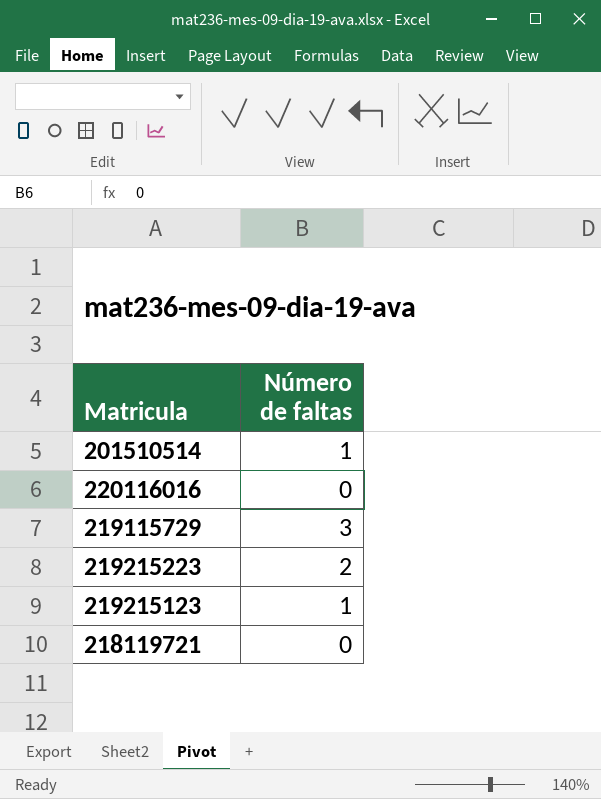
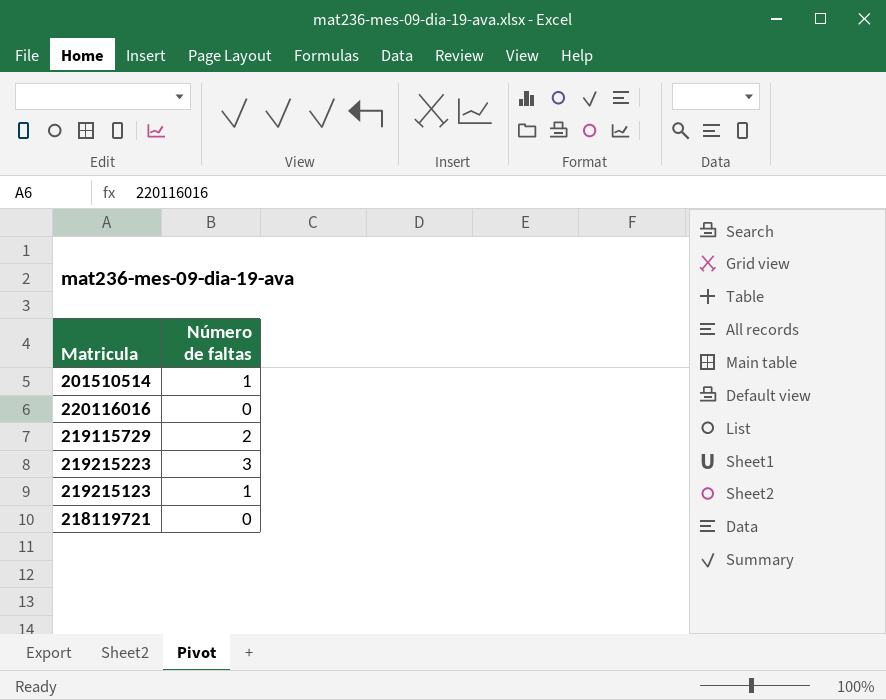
219115729 | Número de faltas: 3 -> 2
219215223 | Número de faltas: 2 -> 3

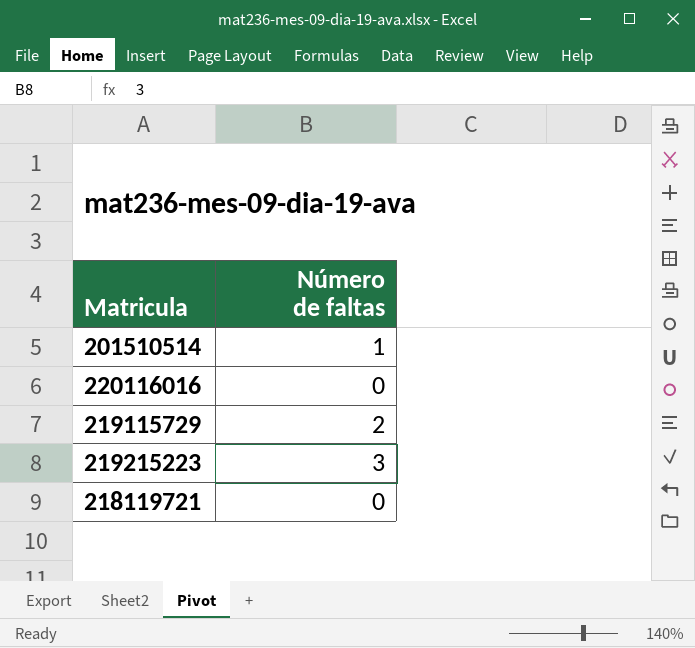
row 219215123: 1 -> none

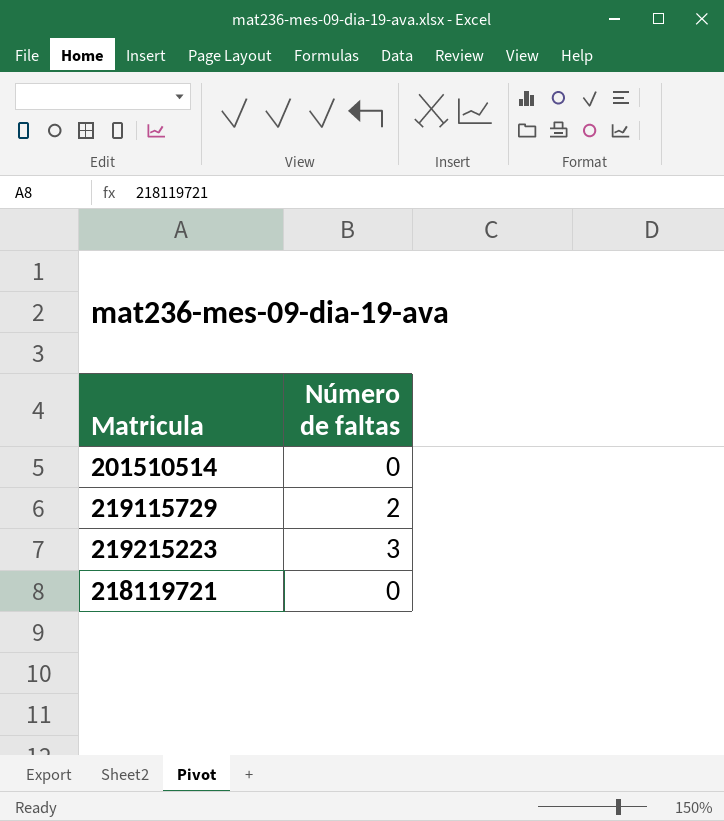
row 220116016: 0 -> none
201510514 | Número de faltas: 1 -> 0

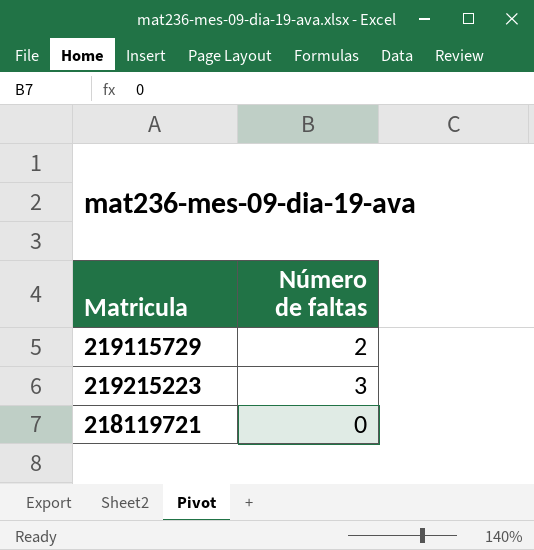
row 201510514: 0 -> none

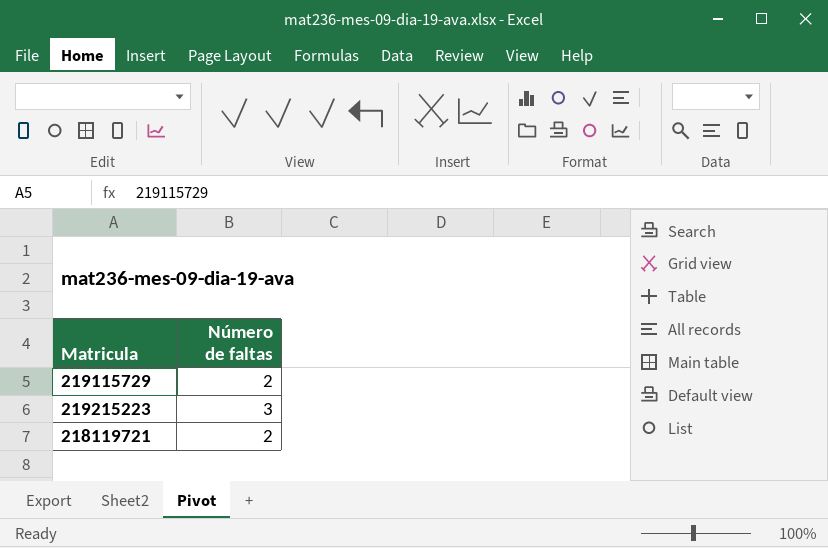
218119721 | Número de faltas: 0 -> 2

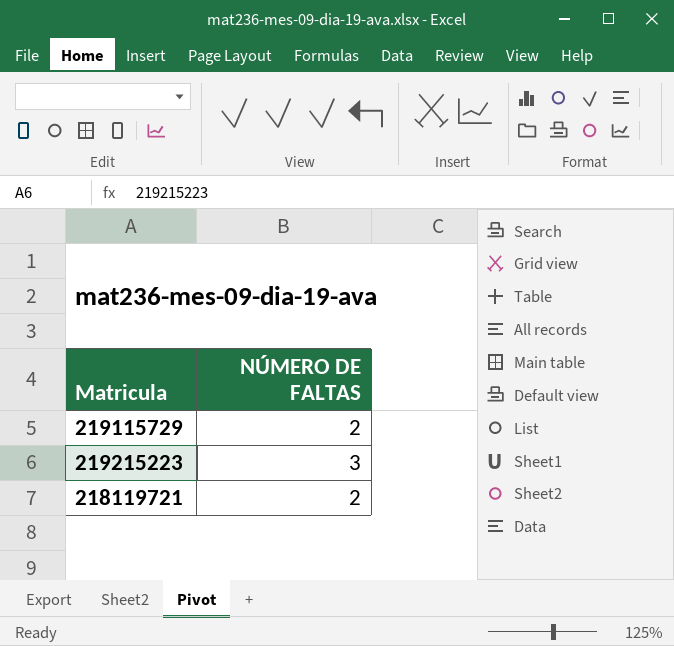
column name: Número de faltas -> NÚMERO DE FALTAS

